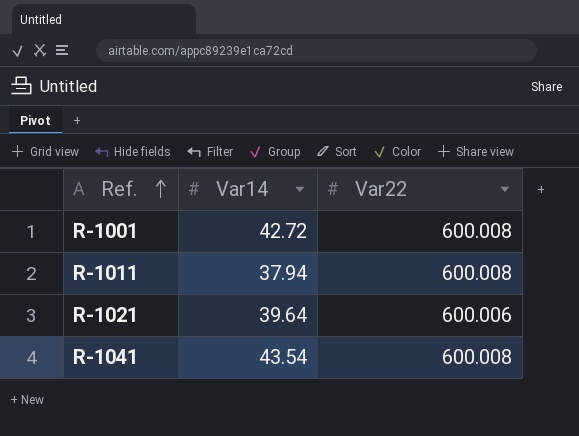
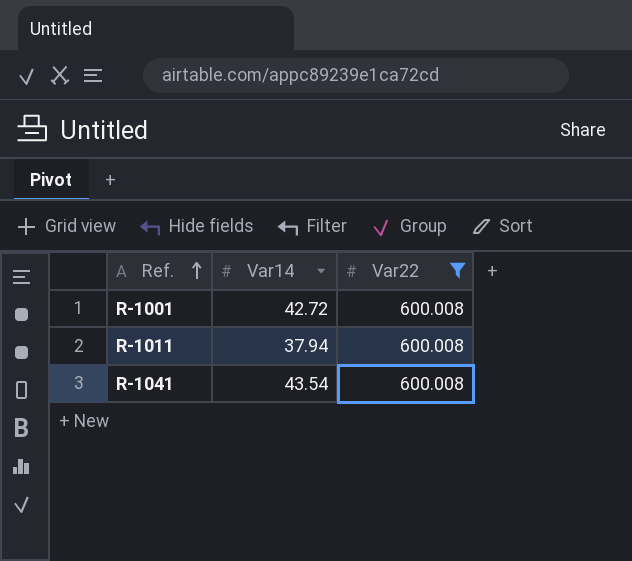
filter: none -> Var22 = 600.008

